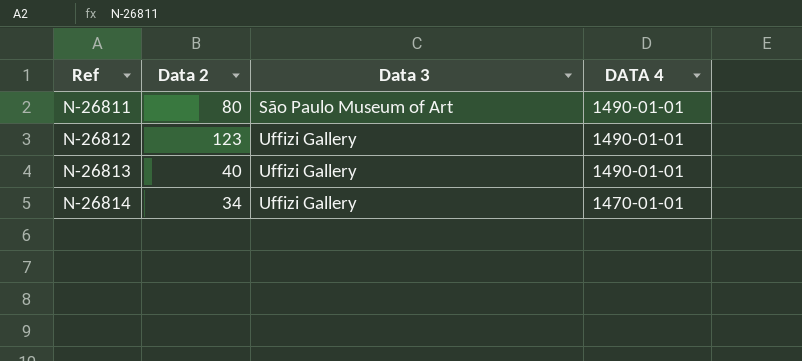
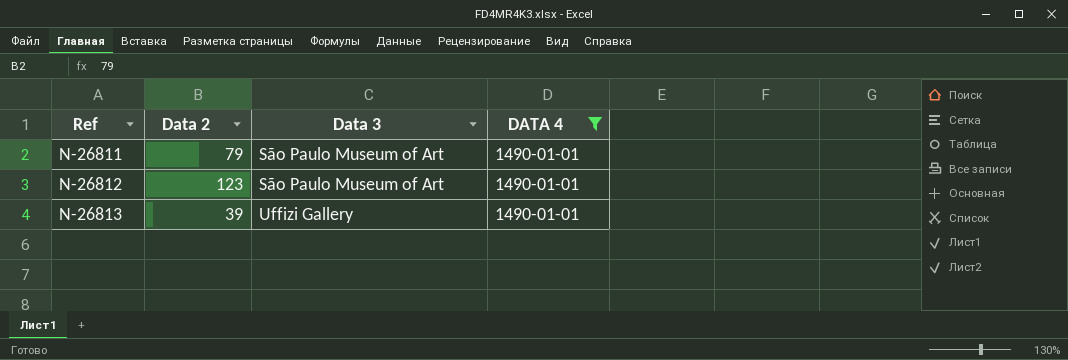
filter: none -> DATA 4 = 1490-01-01
N-26811 | Data 2: 80 -> 79
N-26812 | Data 3: Uffizi Gallery -> São Paulo Museum of Art
N-26813 | Data 2: 40 -> 39

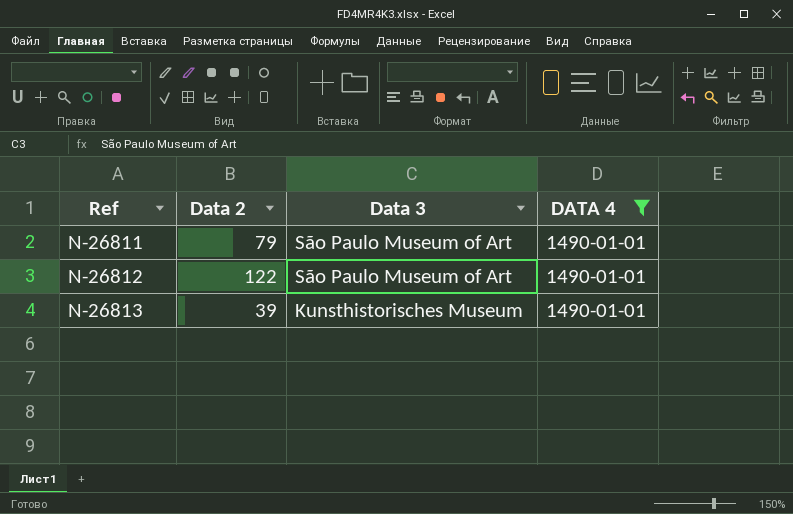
N-26812 | Data 2: 123 -> 122
N-26813 | Data 3: Uffizi Gallery -> Kunsthistorisches Museum

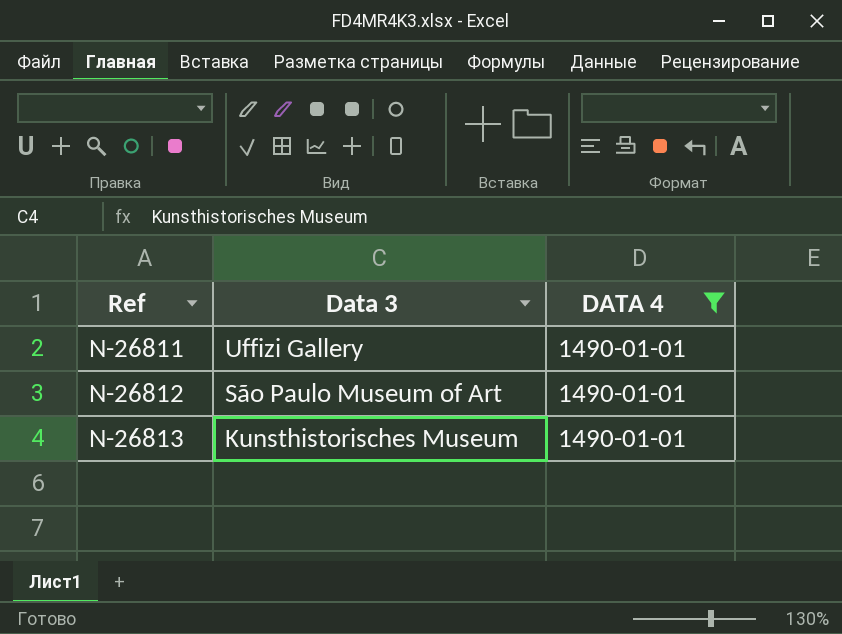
column Data 2 | position: 2 -> none
N-26811 | Data 3: São Paulo Museum of Art -> Uffizi Gallery

